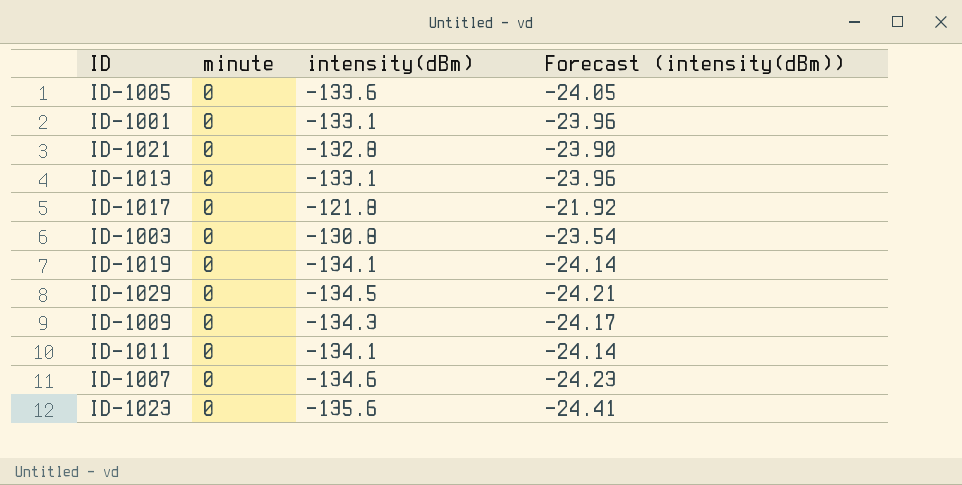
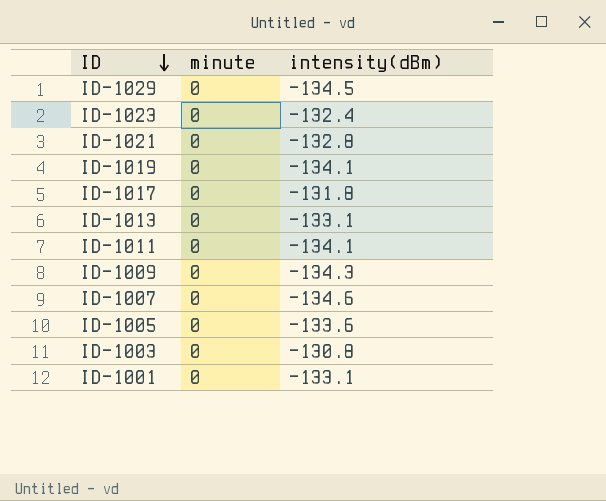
row order: none -> ID descending
column Forecast (intensity(dBm)) | formula: [intensity(dBm)] * 0.18 -> none
ID-1023 | intensity(dBm): -135.6 -> -132.4
ID-1017 | intensity(dBm): -121.8 -> -131.8

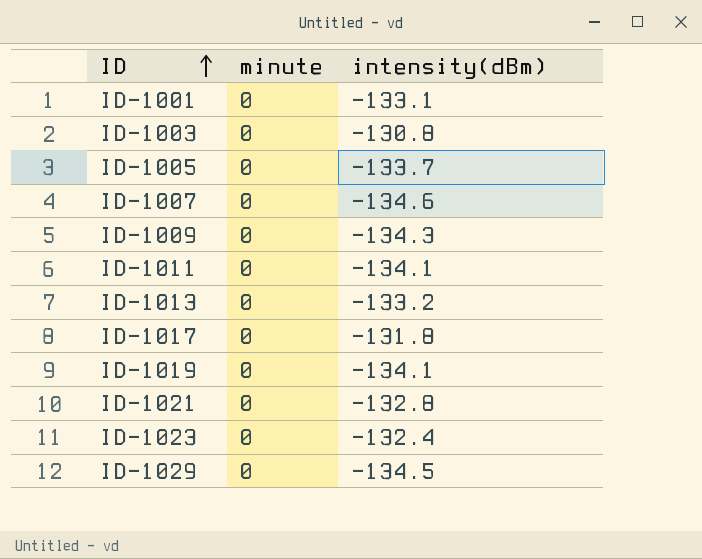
row order: ID descending -> ID ascending
ID-1005 | intensity(dBm): -133.6 -> -133.7
ID-1013 | intensity(dBm): -133.1 -> -133.2

